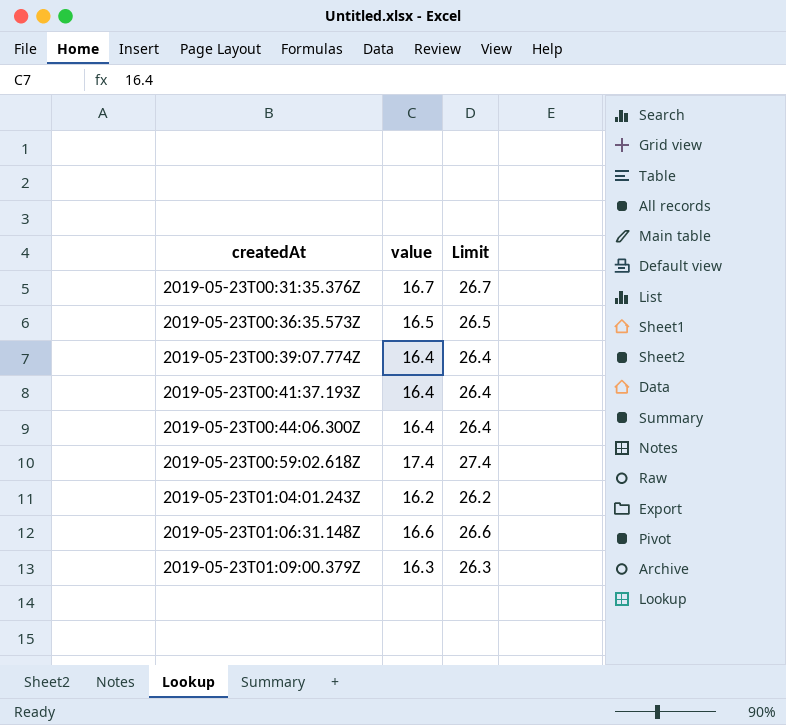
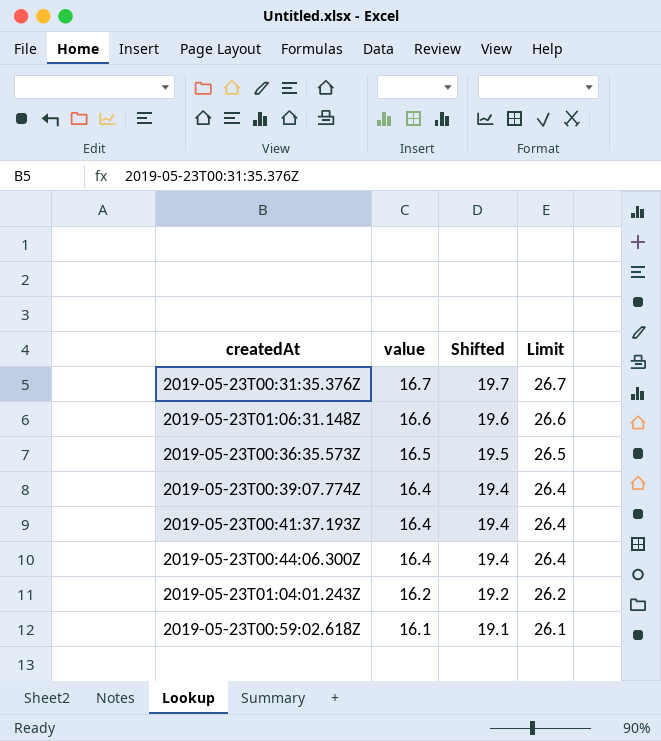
row order: createdAt ascending -> value descending
column Shifted | formula: none -> [value] + 3
row 2019-05-23T01:09:00.379Z: 16.3 | 26.3 -> none
2019-05-23T00:59:02.618Z | value: 17.4 -> 16.1
2019-05-23T00:59:02.618Z | Limit: 27.4 -> 26.1

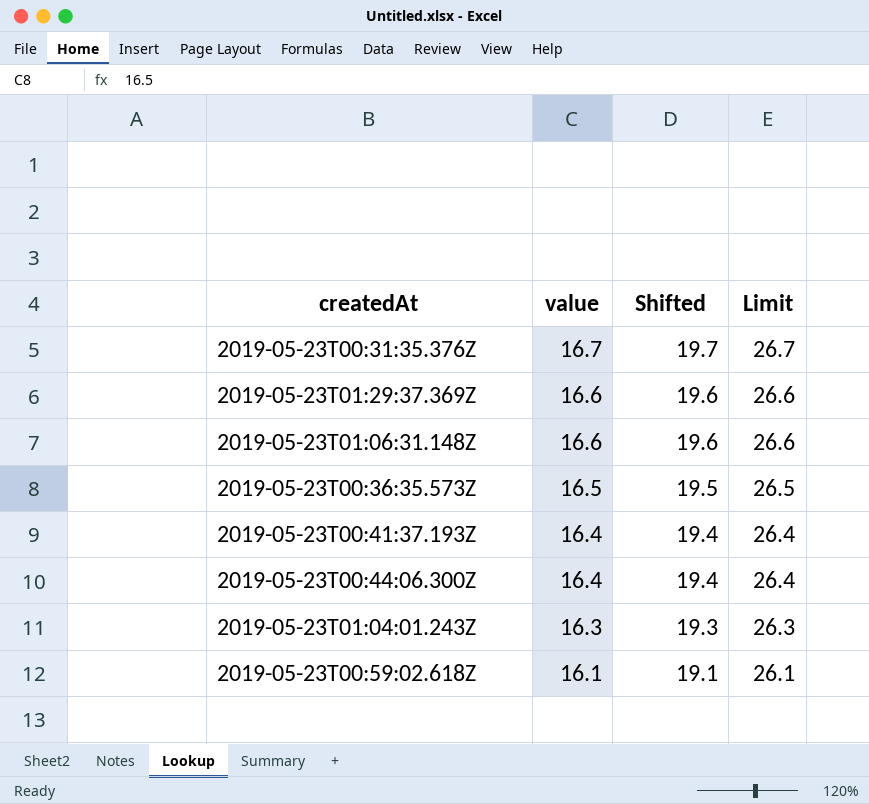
row 2019-05-23T00:39:07.774Z: 16.4 | 19.4 | 26.4 -> none
row 2019-05-23T01:29:37.369Z: none -> 16.6 | 19.6 | 26.6
2019-05-23T01:04:01.243Z | value: 16.2 -> 16.3
2019-05-23T01:04:01.243Z | Shifted: 19.2 -> 19.3
2019-05-23T01:04:01.243Z | Limit: 26.2 -> 26.3

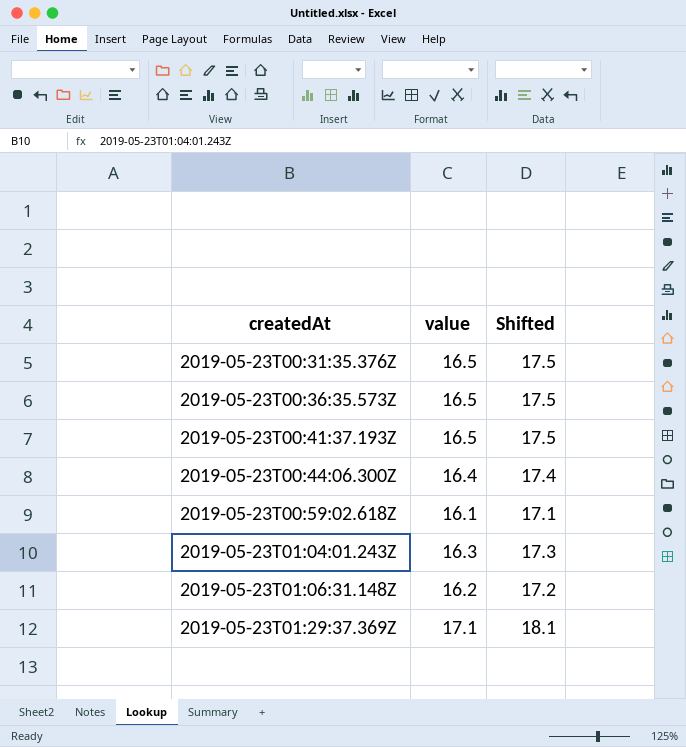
row order: value descending -> createdAt ascending
column Limit | formula: [value] + 10 -> none
column Shifted | formula: [value] + 3 -> [value] + 1
2019-05-23T00:31:35.376Z | value: 16.7 -> 16.5
2019-05-23T00:41:37.193Z | value: 16.4 -> 16.5
2019-05-23T01:06:31.148Z | value: 16.6 -> 16.2
2019-05-23T01:29:37.369Z | value: 16.6 -> 17.1

